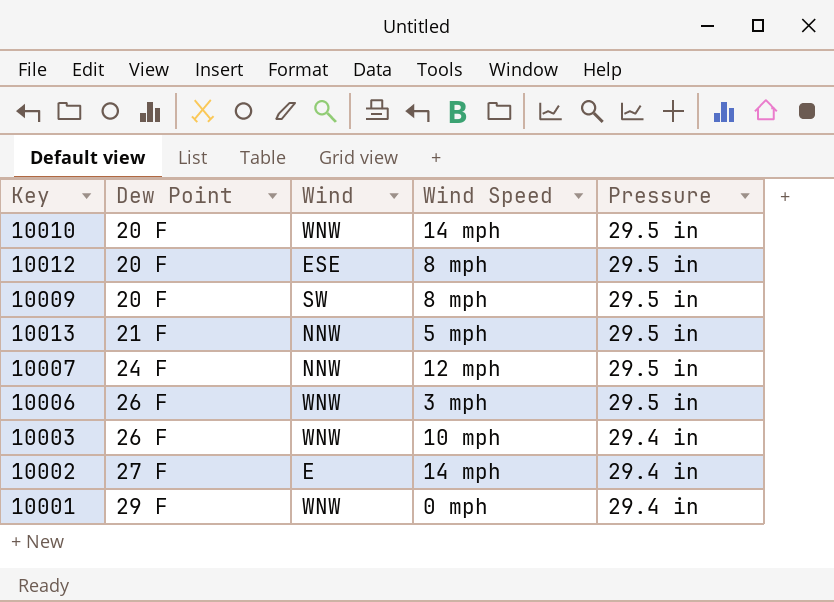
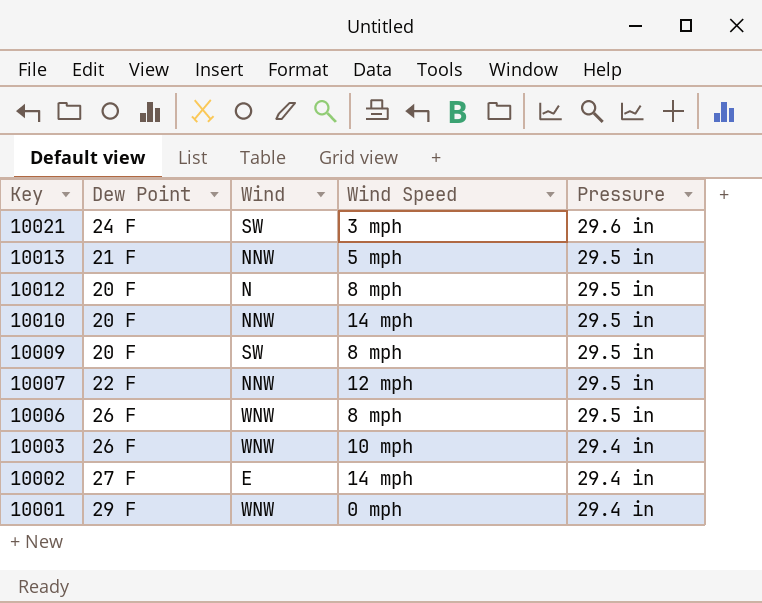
row order: Dew Point ascending -> Key descending
row 10021: none -> 24 F | SW | 3 mph | 29.6 in
10012 | Wind: ESE -> N
10010 | Wind: WNW -> NNW
10007 | Dew Point: 24 F -> 22 F
10006 | Wind Speed: 3 mph -> 8 mph

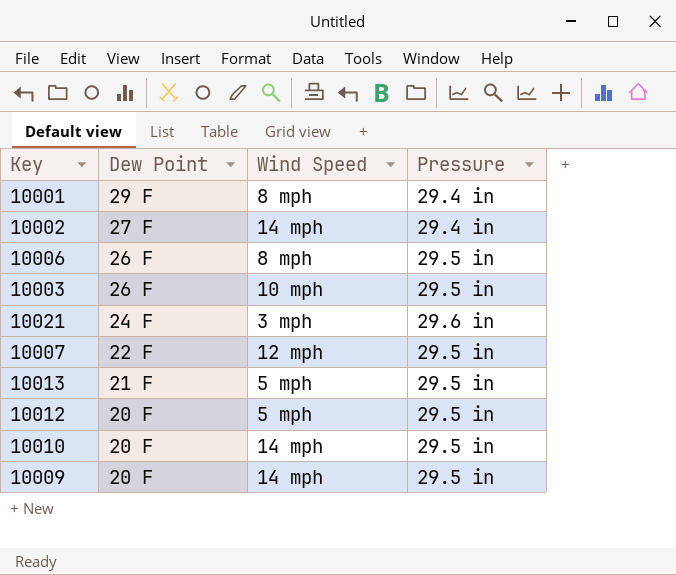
row order: Key descending -> Dew Point descending
column Wind | position: 3 -> none
10001 | Wind Speed: 0 mph -> 8 mph
10003 | Pressure: 29.4 in -> 29.5 in
10012 | Wind Speed: 8 mph -> 5 mph
10009 | Wind Speed: 8 mph -> 14 mph

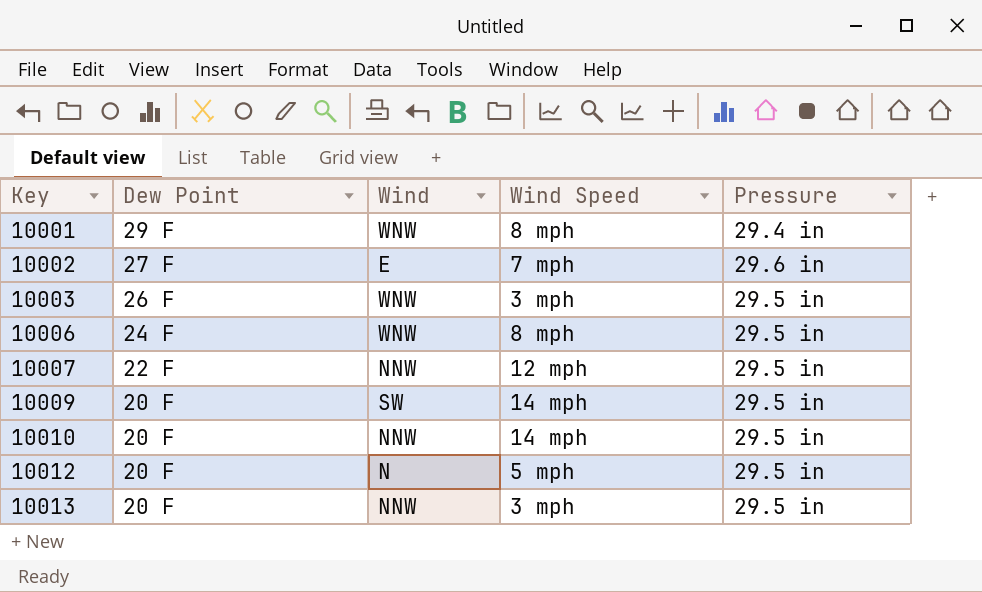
row order: Dew Point descending -> Key ascending
column Wind | position: none -> 3
row 10021: 24 F | 3 mph | 29.6 in -> none
10002 | Wind Speed: 14 mph -> 7 mph
10002 | Pressure: 29.4 in -> 29.6 in
10003 | Wind Speed: 10 mph -> 3 mph
10006 | Dew Point: 26 F -> 24 F
10013 | Dew Point: 21 F -> 20 F
10013 | Wind Speed: 5 mph -> 3 mph

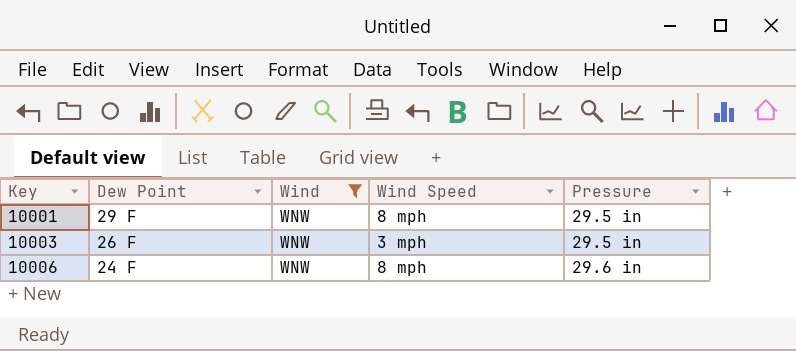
filter: none -> Wind = WNW
10001 | Pressure: 29.4 in -> 29.5 in
10006 | Pressure: 29.5 in -> 29.6 in

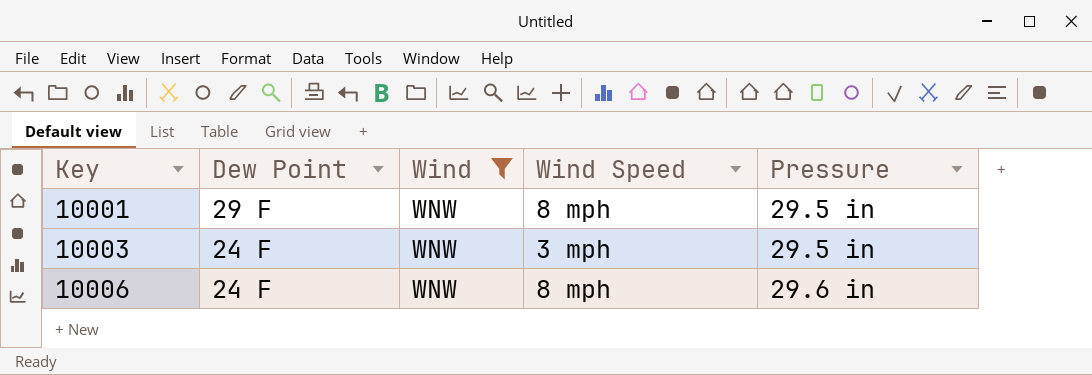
10003 | Dew Point: 26 F -> 24 F

